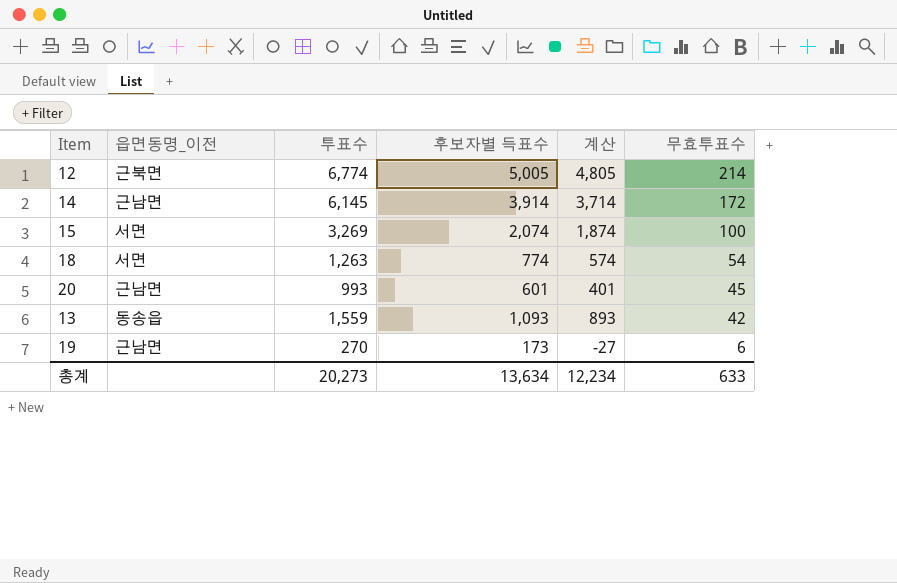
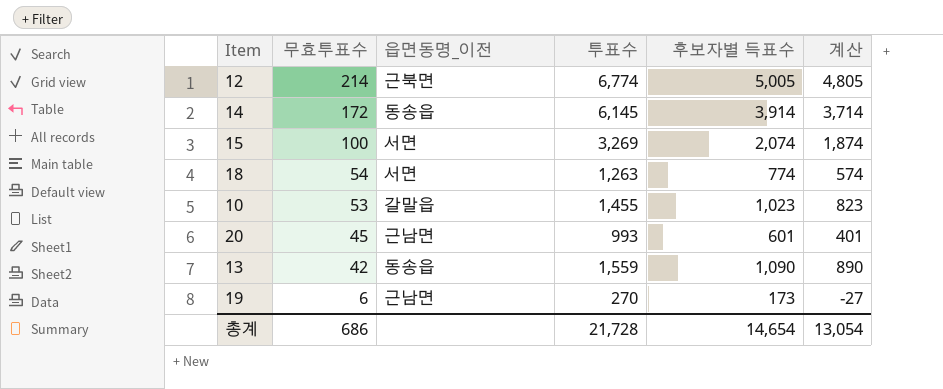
column 무효투표수 | position: 6 -> 2
14 | 읍면동명_이전: 근남면 -> 동송읍
row 10: none -> 53 | 갈말읍 | 1,455 | 1,023 | 823
13 | 후보자별 득표수: 1,093 -> 1,090
13 | 계산: 893 -> 890
총계 | 무효투표수: 633 -> 686
총계 | 투표수: 20,273 -> 21,728
총계 | 후보자별 득표수: 13,634 -> 14,654
총계 | 계산: 12,234 -> 13,054

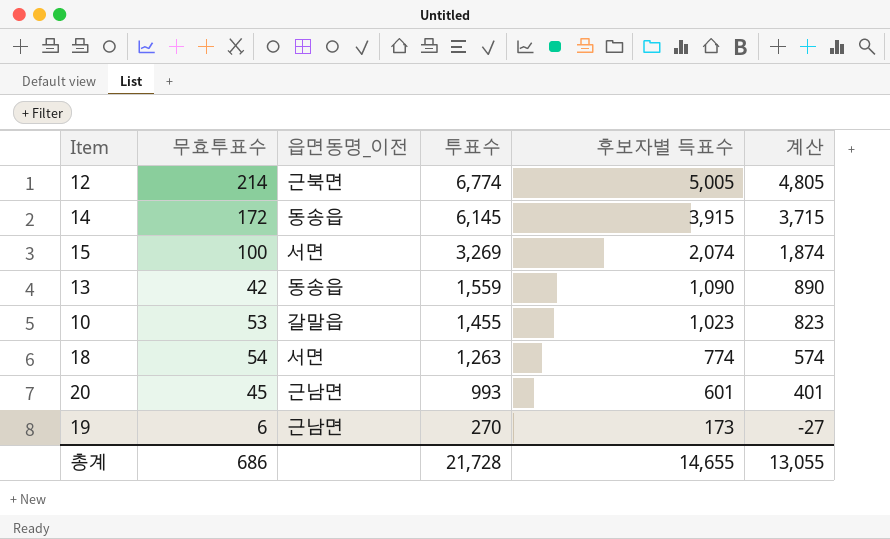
row order: 무효투표수 descending -> 투표수 descending
14 | 후보자별 득표수: 3,914 -> 3,915
14 | 계산: 3,714 -> 3,715
총계 | 후보자별 득표수: 14,654 -> 14,655
총계 | 계산: 13,054 -> 13,055

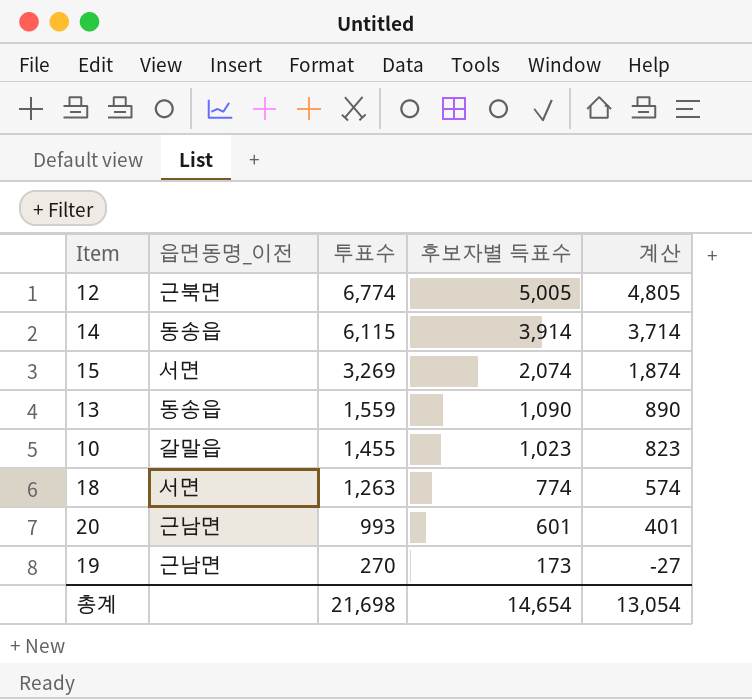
column 무효투표수 | position: 2 -> none
14 | 투표수: 6,145 -> 6,115
14 | 후보자별 득표수: 3,915 -> 3,914
14 | 계산: 3,715 -> 3,714
총계 | 투표수: 21,728 -> 21,698
총계 | 후보자별 득표수: 14,655 -> 14,654
총계 | 계산: 13,055 -> 13,054

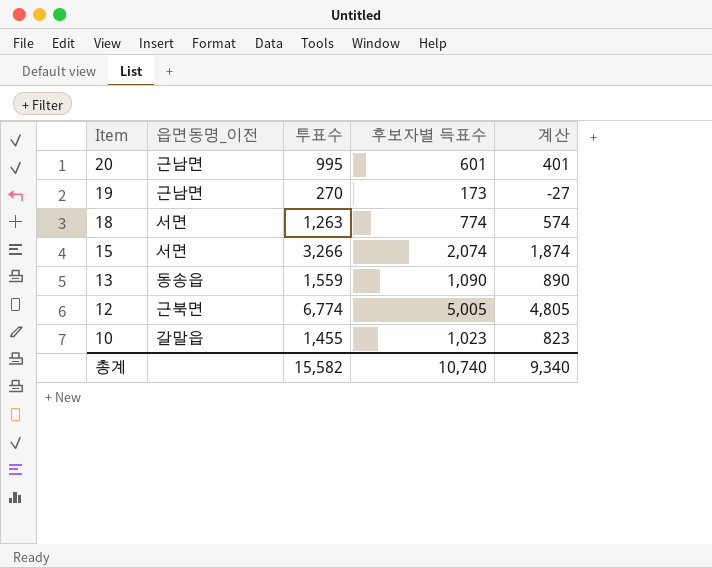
row order: 투표수 descending -> Item descending
row 14: 동송읍 | 6,115 | 3,914 | 3,714 -> none
20 | 투표수: 993 -> 995
15 | 투표수: 3,269 -> 3,266
총계 | 투표수: 21,698 -> 15,582
총계 | 후보자별 득표수: 14,654 -> 10,740
총계 | 계산: 13,054 -> 9,340

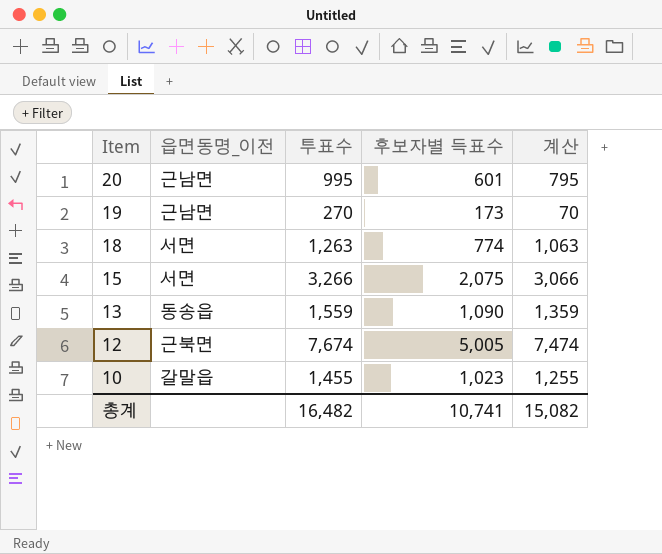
column 계산 | formula: [후보자별 득표수] - 200 -> [투표수] - 200
15 | 후보자별 득표수: 2,074 -> 2,075
12 | 투표수: 6,774 -> 7,674
총계 | 투표수: 15,582 -> 16,482
총계 | 후보자별 득표수: 10,740 -> 10,741
총계 | 계산: 9,340 -> 15,082

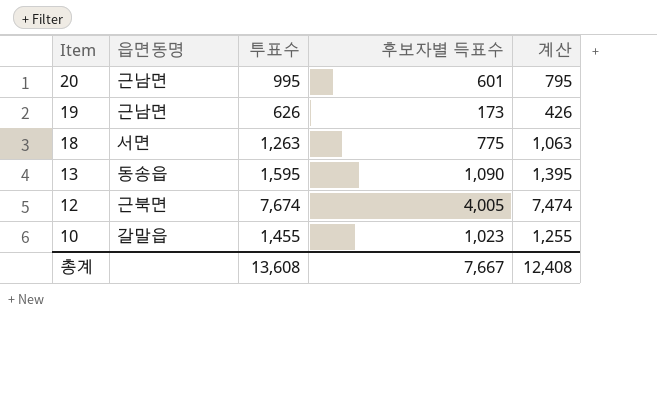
column name: 읍면동명_이전 -> 읍면동명
row 15: 서면 | 3,266 | 2,075 | 3,066 -> none
19 | 투표수: 270 -> 626
19 | 계산: 70 -> 426
18 | 후보자별 득표수: 774 -> 775
13 | 투표수: 1,559 -> 1,595
13 | 계산: 1,359 -> 1,395
12 | 후보자별 득표수: 5,005 -> 4,005
총계 | 투표수: 16,482 -> 13,608
총계 | 후보자별 득표수: 10,741 -> 7,667
총계 | 계산: 15,082 -> 12,408

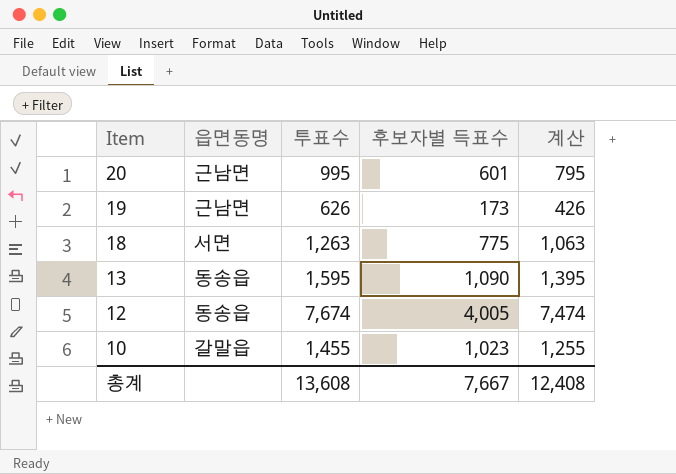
12 | 읍면동명: 근북면 -> 동송읍

